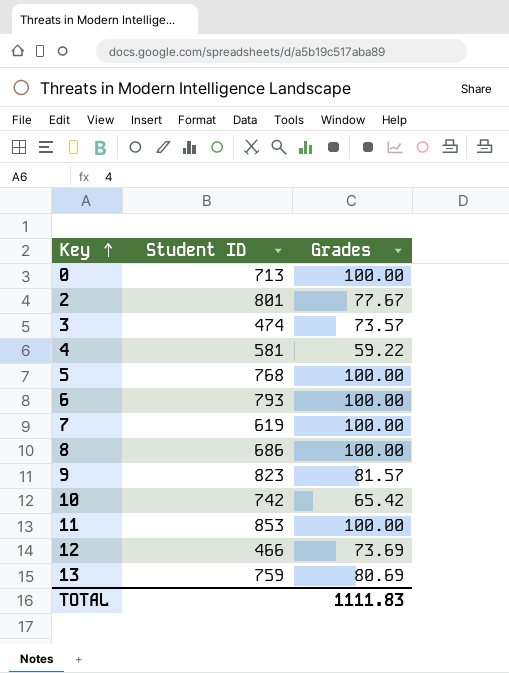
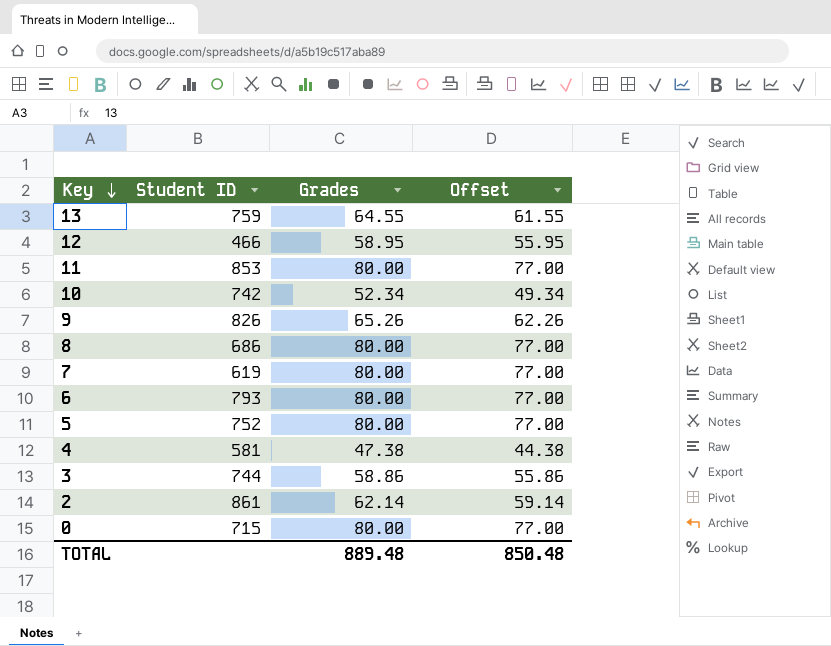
row order: Key ascending -> Key descending
column Offset | formula: none -> [Grades] - 3
13 | Grades: 80.69 -> 64.55
12 | Grades: 73.69 -> 58.95
11 | Grades: 100.00 -> 80.00
10 | Grades: 65.42 -> 52.34
9 | Student ID: 823 -> 826
9 | Grades: 81.57 -> 65.26
8 | Grades: 100.00 -> 80.00
7 | Grades: 100.00 -> 80.00
6 | Grades: 100.00 -> 80.00
5 | Student ID: 768 -> 752
5 | Grades: 100.00 -> 80.00
4 | Grades: 59.22 -> 47.38
3 | Student ID: 474 -> 744
3 | Grades: 73.57 -> 58.86
2 | Student ID: 801 -> 861
2 | Grades: 77.67 -> 62.14
0 | Student ID: 713 -> 715
0 | Grades: 100.00 -> 80.00
TOTAL | Grades: 1111.83 -> 889.48

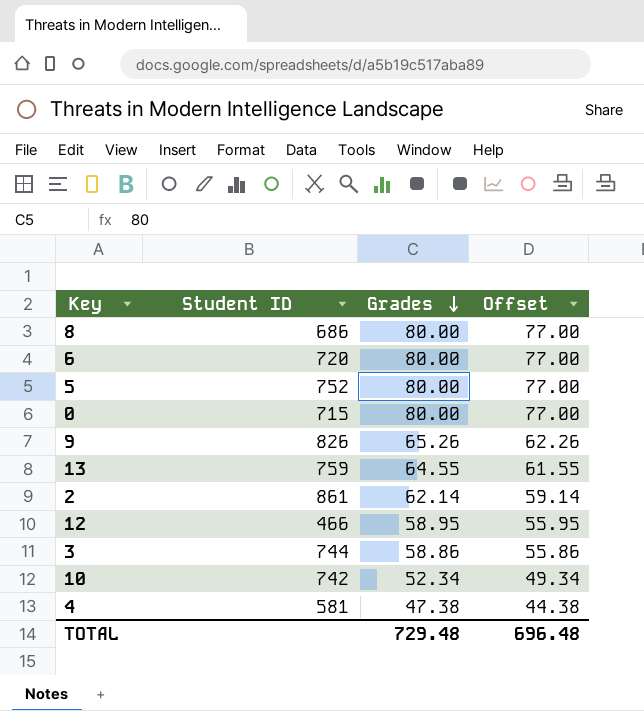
row order: Key descending -> Grades descending
row 11: 853 | 80.00 | 77.00 -> none
row 7: 619 | 80.00 | 77.00 -> none
6 | Student ID: 793 -> 720
TOTAL | Grades: 889.48 -> 729.48
TOTAL | Offset: 850.48 -> 696.48

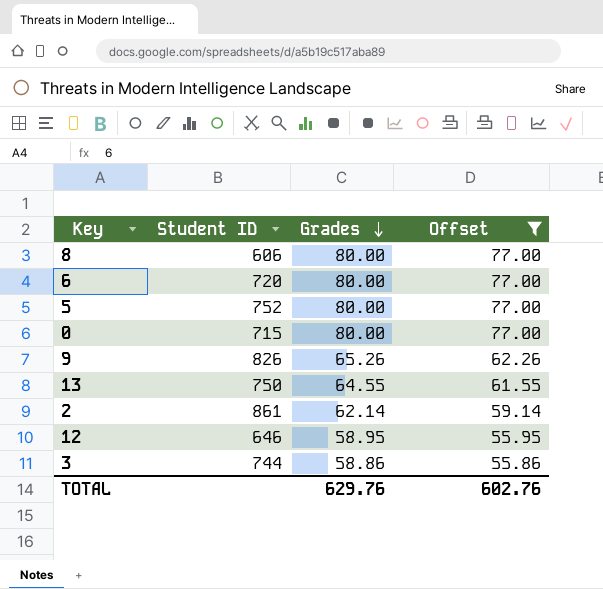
filter: none -> Offset >= 55.86
8 | Student ID: 686 -> 606
13 | Student ID: 759 -> 750
12 | Student ID: 466 -> 646
TOTAL | Grades: 729.48 -> 629.76
TOTAL | Offset: 696.48 -> 602.76

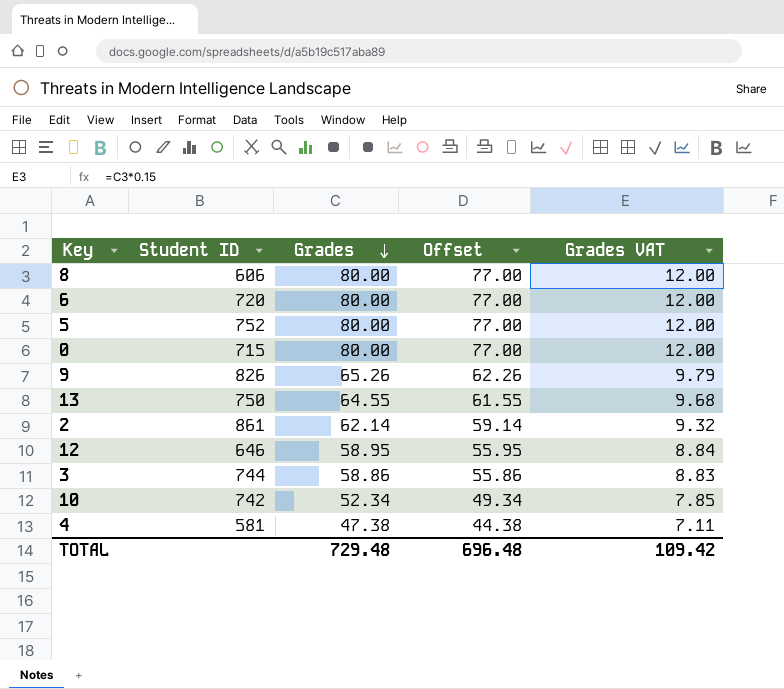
filter: Offset >= 55.86 -> none
column Grades VAT | formula: none -> [Grades] * 0.15
TOTAL | Grades: 629.76 -> 729.48
TOTAL | Offset: 602.76 -> 696.48

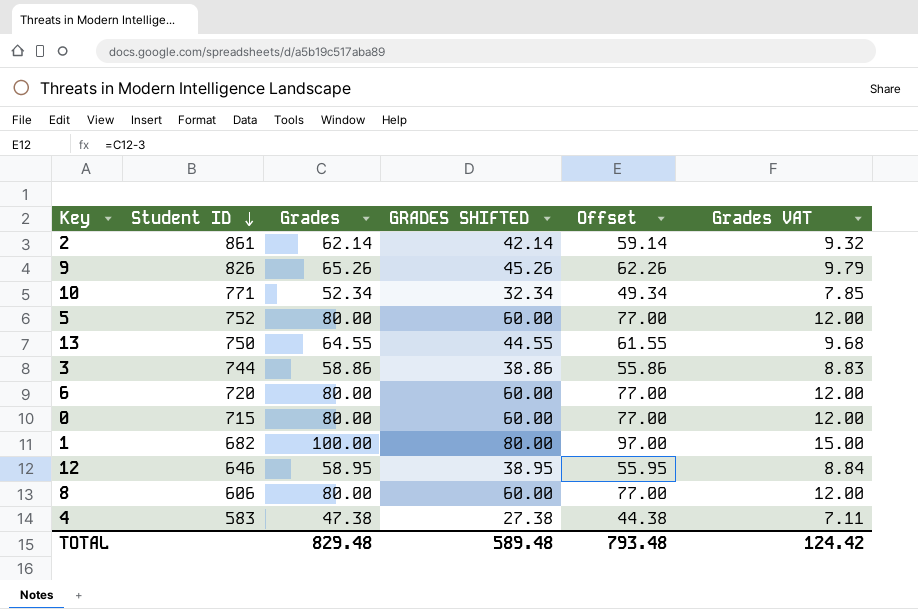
row order: Grades descending -> Student ID descending
column GRADES SHIFTED | formula: none -> [Grades] - 20
10 | Student ID: 742 -> 771
row 1: none -> 682 | 100.00 | 80.00 | 97.00 | 15.00
4 | Student ID: 581 -> 583
TOTAL | Grades: 729.48 -> 829.48
TOTAL | Offset: 696.48 -> 793.48
TOTAL | Grades VAT: 109.42 -> 124.42

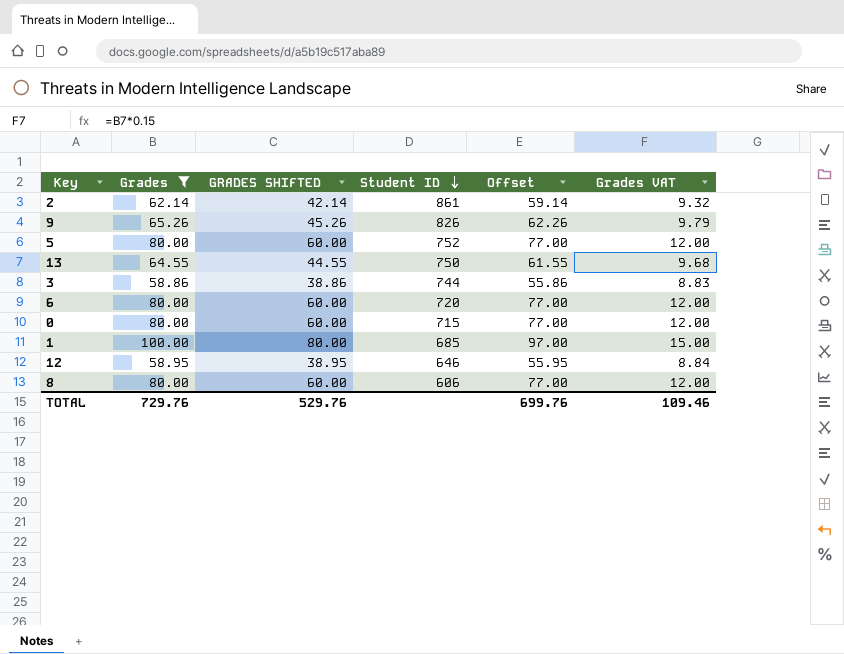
filter: none -> Grades >= 58.86
column Student ID | position: 2 -> 4
1 | Student ID: 682 -> 685
TOTAL | Grades: 829.48 -> 729.76
TOTAL | GRADES SHIFTED: 589.48 -> 529.76
TOTAL | Offset: 793.48 -> 699.76
TOTAL | Grades VAT: 124.42 -> 109.46

